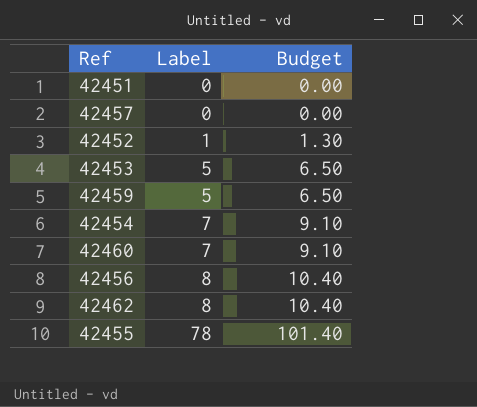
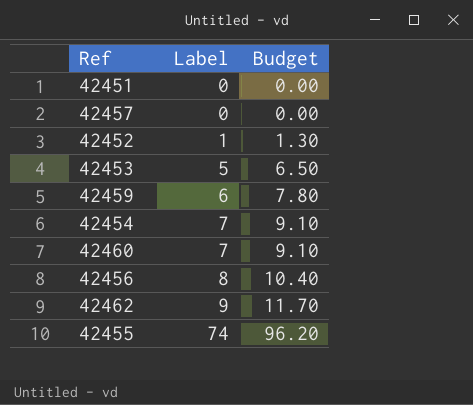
42459 | Label: 5 -> 6
42459 | Budget: 6.50 -> 7.80
42462 | Label: 8 -> 9
42462 | Budget: 10.40 -> 11.70
42455 | Label: 78 -> 74
42455 | Budget: 101.40 -> 96.20

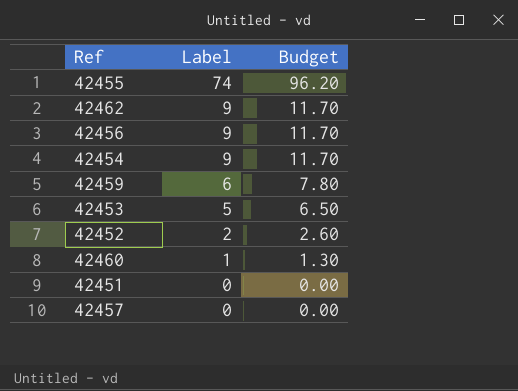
row order: Label ascending -> Label descending
42456 | Label: 8 -> 9
42456 | Budget: 10.40 -> 11.70
42454 | Label: 7 -> 9
42454 | Budget: 9.10 -> 11.70
42452 | Label: 1 -> 2
42452 | Budget: 1.30 -> 2.60
42460 | Label: 7 -> 1
42460 | Budget: 9.10 -> 1.30

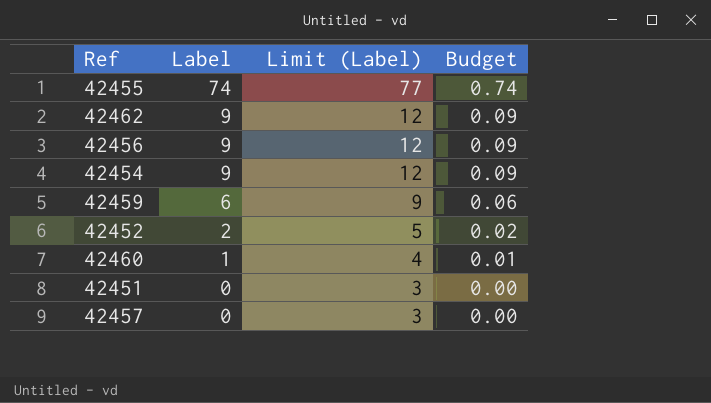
column Limit (Label) | formula: none -> [Label] + 3
column Budget | formula: [Label] * 1.3 -> [Label] * 0.01
row 42453: 5 | 6.50 -> none

